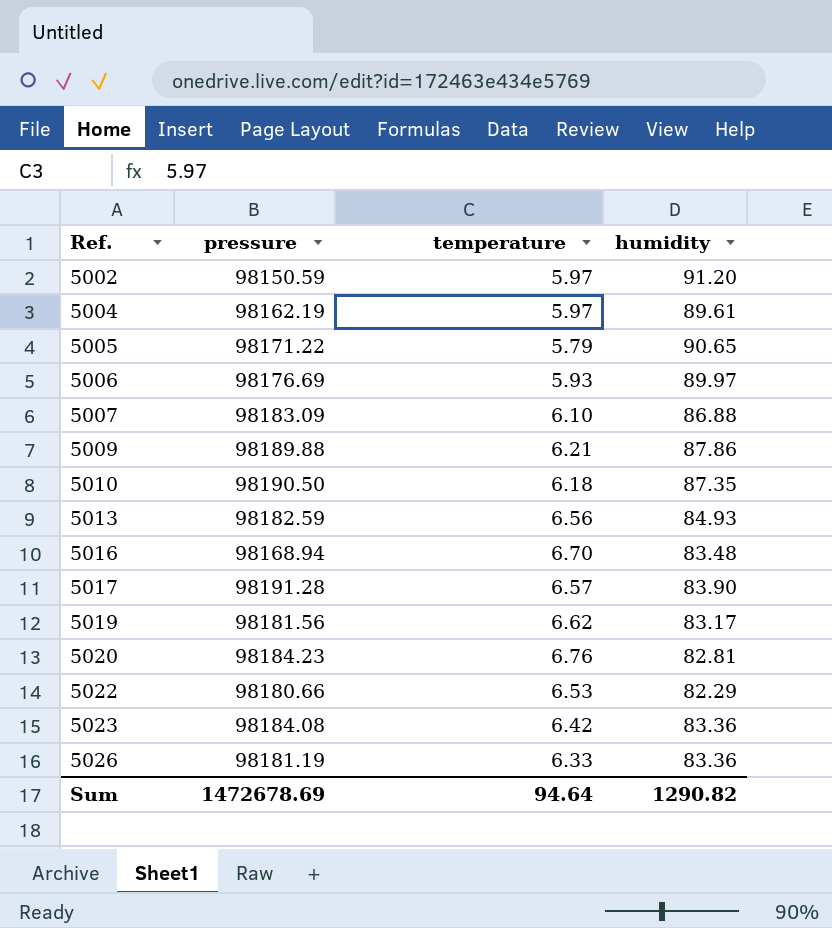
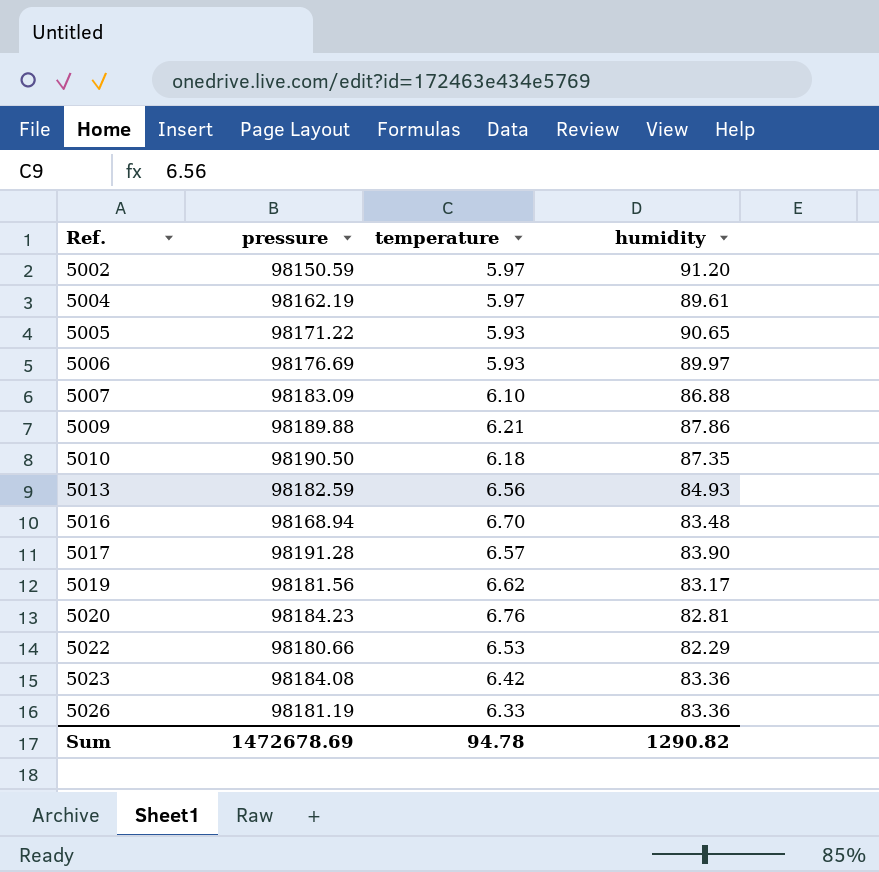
5005 | temperature: 5.79 -> 5.93
Sum | temperature: 94.64 -> 94.78

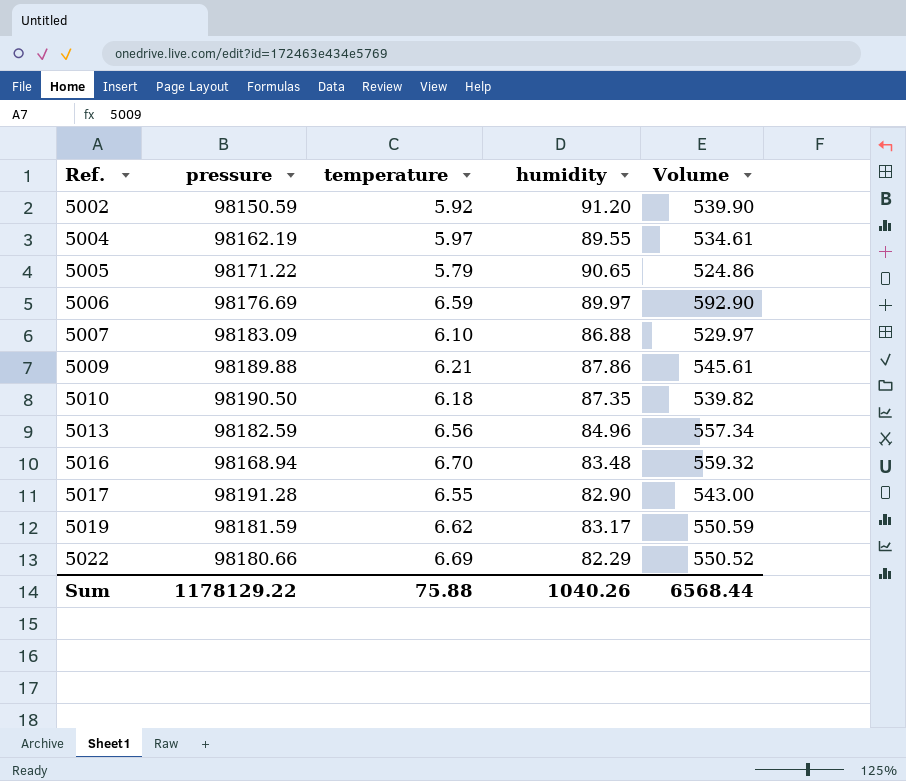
column Volume | formula: none -> [temperature] * [humidity]
row 5020: 98184.23 | 6.76 | 82.81 -> none
row 5023: 98184.08 | 6.42 | 83.36 -> none
row 5026: 98181.19 | 6.33 | 83.36 -> none
5002 | temperature: 5.97 -> 5.92
5004 | humidity: 89.61 -> 89.55
5005 | temperature: 5.93 -> 5.79
5006 | temperature: 5.93 -> 6.59
5013 | humidity: 84.93 -> 84.96
5017 | temperature: 6.57 -> 6.55
5017 | humidity: 83.90 -> 82.90
5019 | pressure: 98181.56 -> 98181.59
5022 | temperature: 6.53 -> 6.69
Sum | pressure: 1472678.69 -> 1178129.22
Sum | temperature: 94.78 -> 75.88
Sum | humidity: 1290.82 -> 1040.26

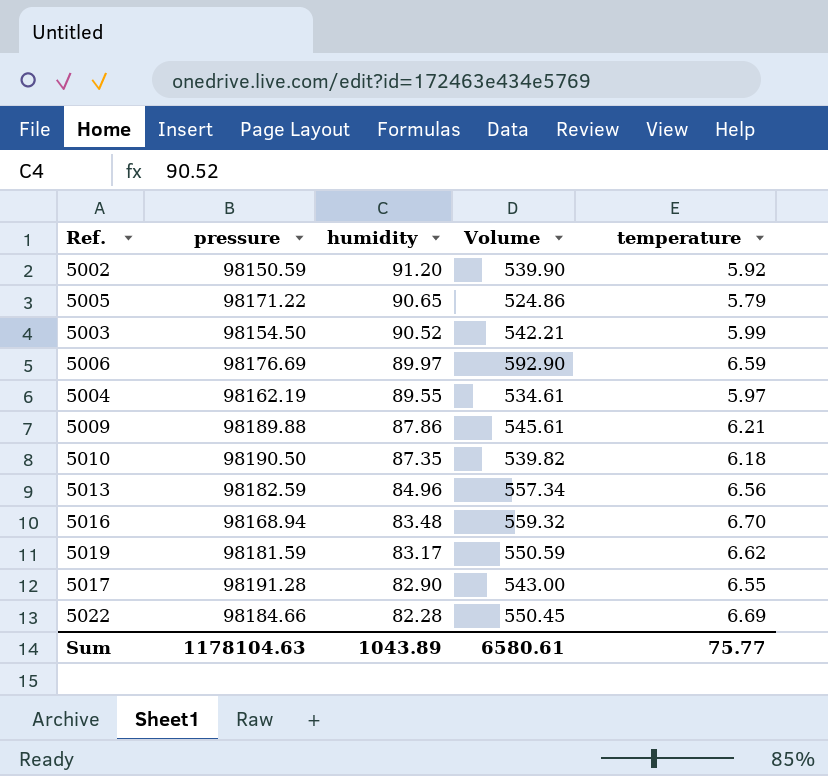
row order: Ref. ascending -> humidity descending
column temperature | position: 3 -> 5
row 5007: 98183.09 | 6.10 | 86.88 | 529.97 -> none
row 5003: none -> 98154.50 | 90.52 | 542.21 | 5.99
5022 | pressure: 98180.66 -> 98184.66
5022 | humidity: 82.29 -> 82.28
5022 | Volume: 550.52 -> 550.45
Sum | pressure: 1178129.22 -> 1178104.63
Sum | humidity: 1040.26 -> 1043.89
Sum | Volume: 6568.44 -> 6580.61
Sum | temperature: 75.88 -> 75.77

